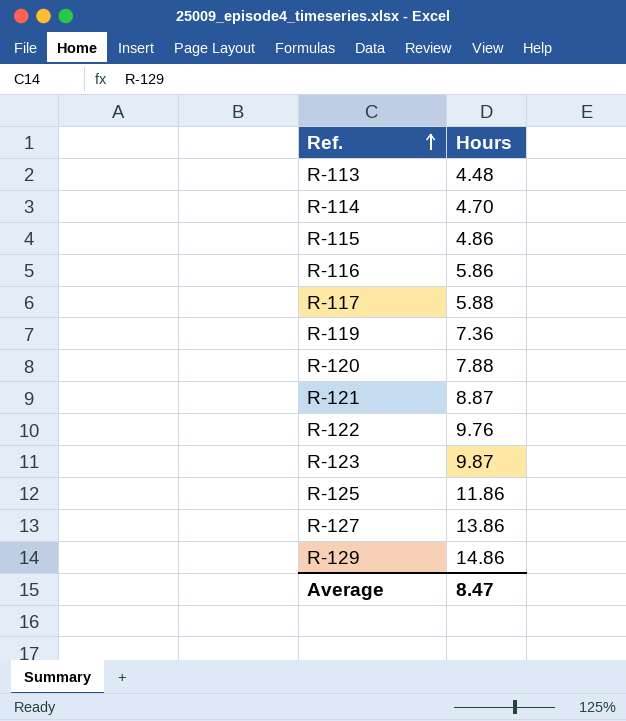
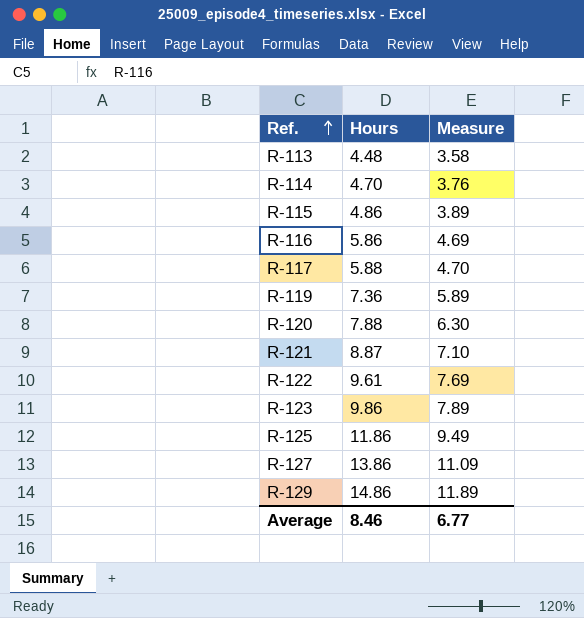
column Measure | formula: none -> [Hours] * 0.8
R-122 | Hours: 9.76 -> 9.61
R-123 | Hours: 9.87 -> 9.86
Average | Hours: 8.47 -> 8.46

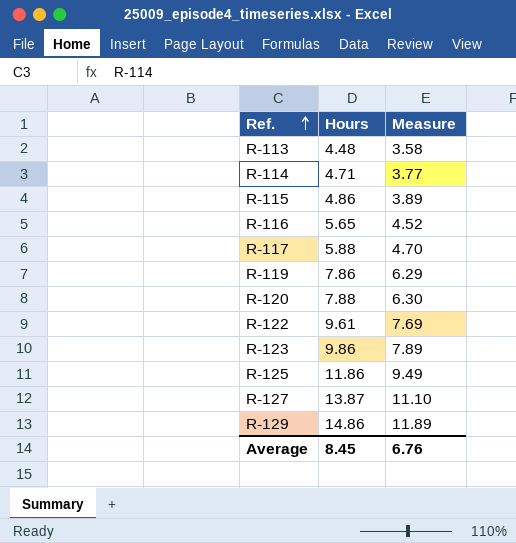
row R-121: 8.87 | 7.10 -> none
R-114 | Hours: 4.70 -> 4.71
R-114 | Measure: 3.76 -> 3.77
R-116 | Hours: 5.86 -> 5.65
R-116 | Measure: 4.69 -> 4.52
R-119 | Hours: 7.36 -> 7.86
R-119 | Measure: 5.89 -> 6.29
R-127 | Hours: 13.86 -> 13.87
R-127 | Measure: 11.09 -> 11.10
Average | Hours: 8.46 -> 8.45
Average | Measure: 6.77 -> 6.76

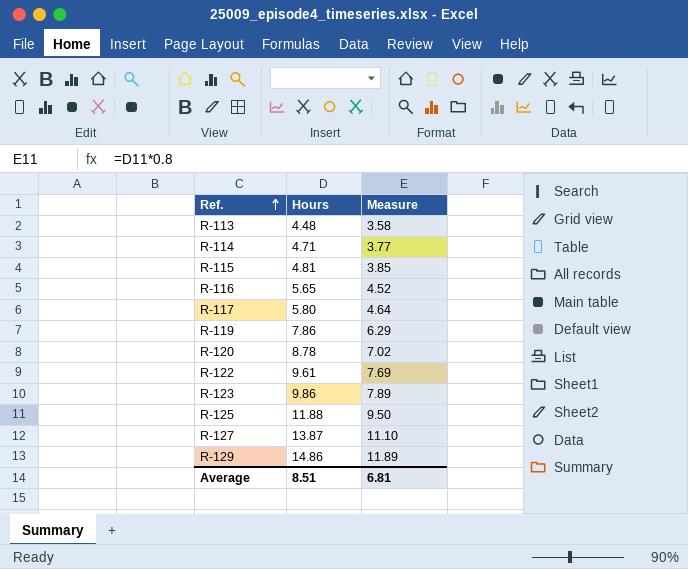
R-115 | Hours: 4.86 -> 4.81
R-115 | Measure: 3.89 -> 3.85
R-117 | Hours: 5.88 -> 5.80
R-117 | Measure: 4.70 -> 4.64
R-120 | Hours: 7.88 -> 8.78
R-120 | Measure: 6.30 -> 7.02
R-125 | Hours: 11.86 -> 11.88
R-125 | Measure: 9.49 -> 9.50
Average | Hours: 8.45 -> 8.51
Average | Measure: 6.76 -> 6.81

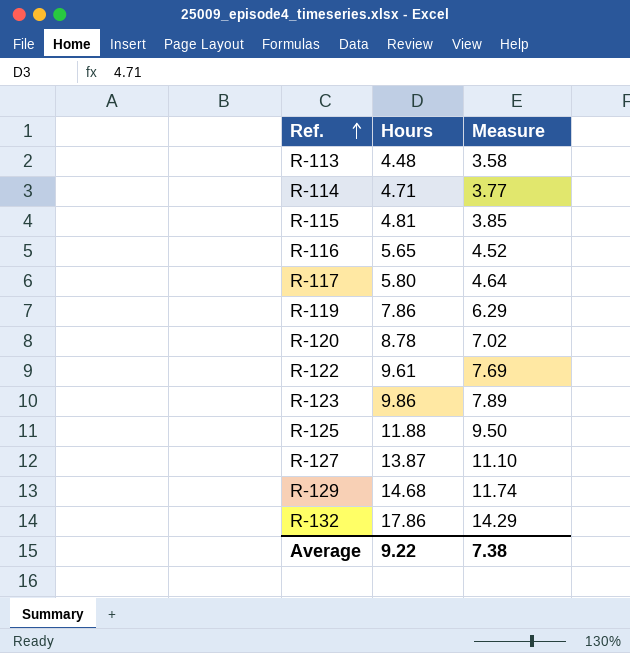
R-129 | Hours: 14.86 -> 14.68
R-129 | Measure: 11.89 -> 11.74
row R-132: none -> 17.86 | 14.29
Average | Hours: 8.51 -> 9.22
Average | Measure: 6.81 -> 7.38

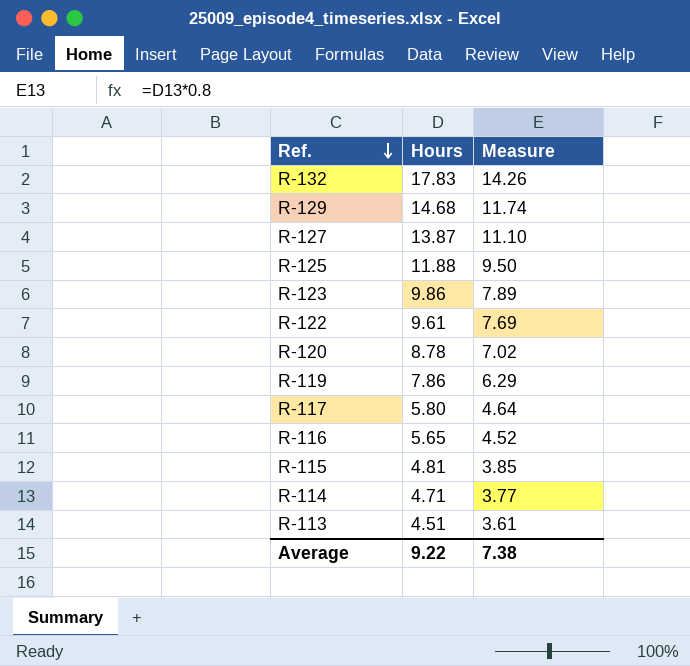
row order: Ref. ascending -> Ref. descending
R-132 | Hours: 17.86 -> 17.83
R-132 | Measure: 14.29 -> 14.26
R-113 | Hours: 4.48 -> 4.51
R-113 | Measure: 3.58 -> 3.61

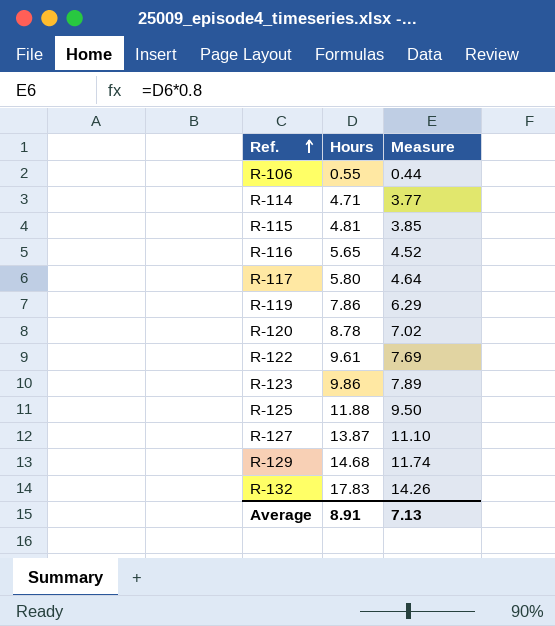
row order: Ref. descending -> Ref. ascending
row R-113: 4.51 | 3.61 -> none
row R-106: none -> 0.55 | 0.44
Average | Hours: 9.22 -> 8.91
Average | Measure: 7.38 -> 7.13

